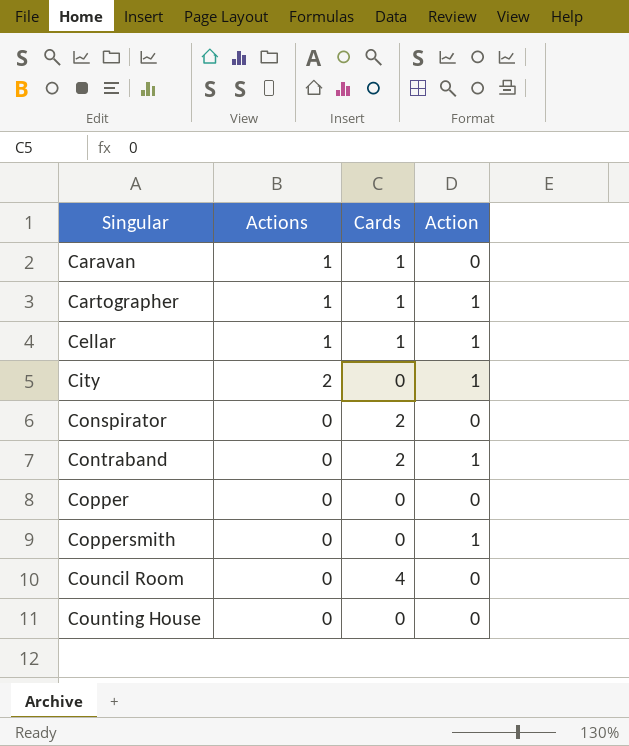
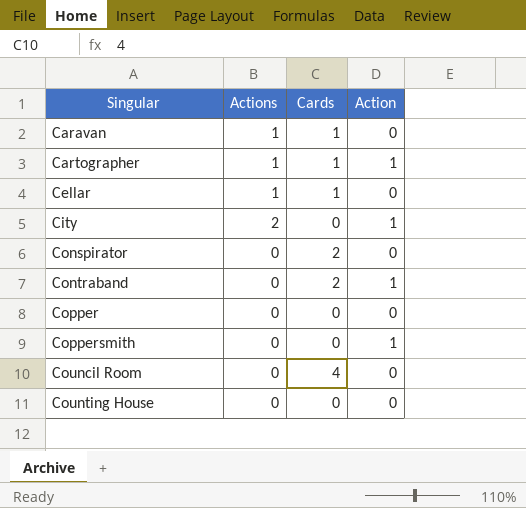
Cellar | Action: 1 -> 0

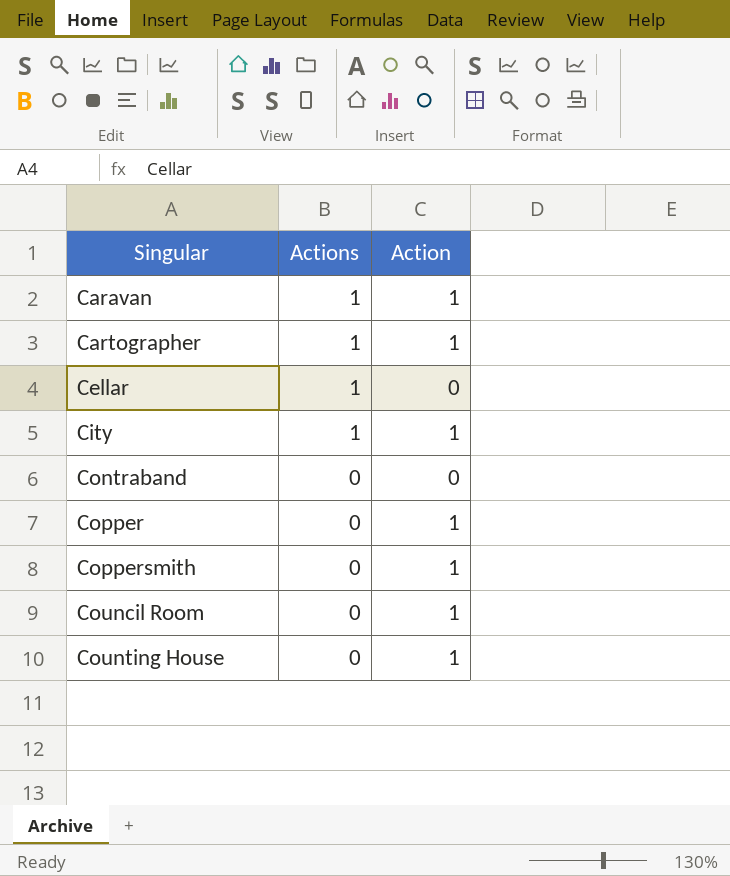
column Cards | position: 3 -> none
row Conspirator: 0 | 2 | 0 -> none
Caravan | Action: 0 -> 1
City | Actions: 2 -> 1
Contraband | Action: 1 -> 0
Copper | Action: 0 -> 1
Council Room | Action: 0 -> 1
Counting House | Action: 0 -> 1

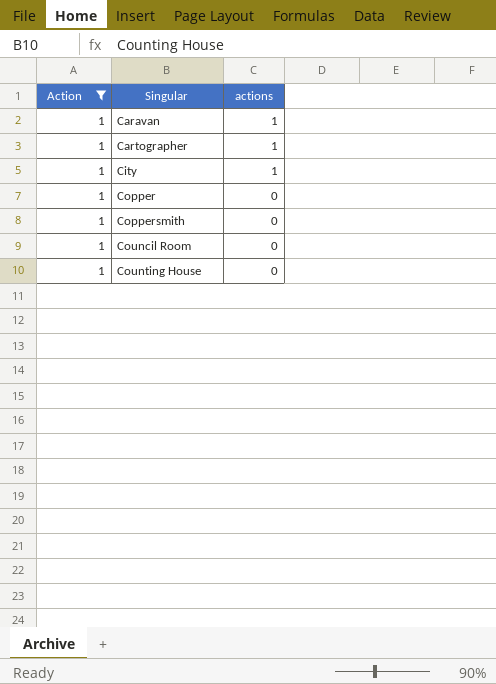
filter: none -> Action = 1
column Action | position: 3 -> 1
column name: Actions -> actions

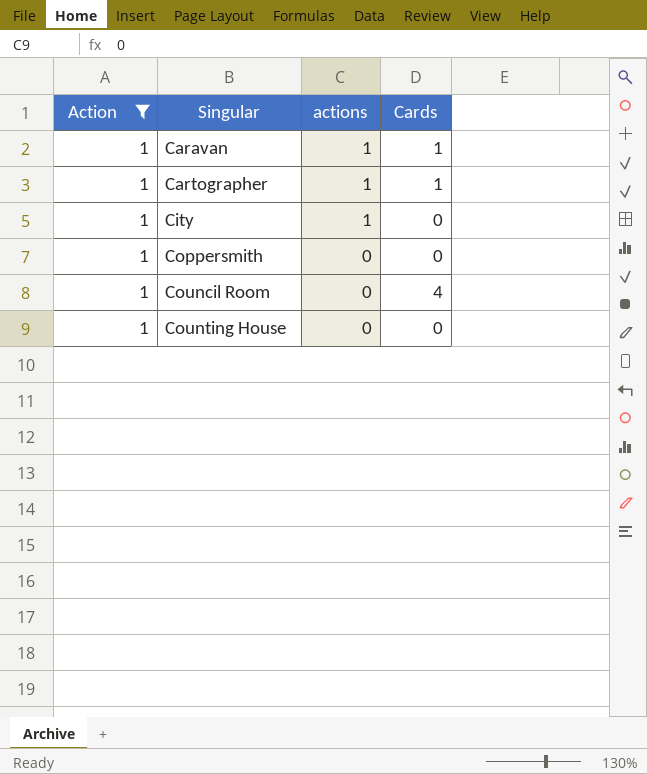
column Cards | position: none -> 4
row Copper: 1 | 0 -> none

